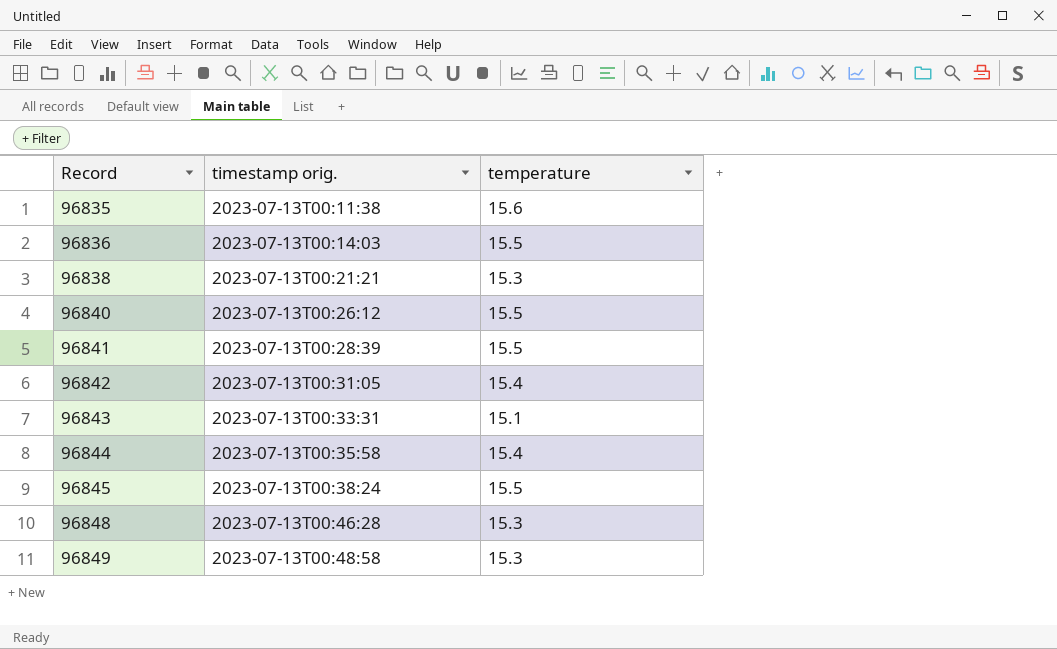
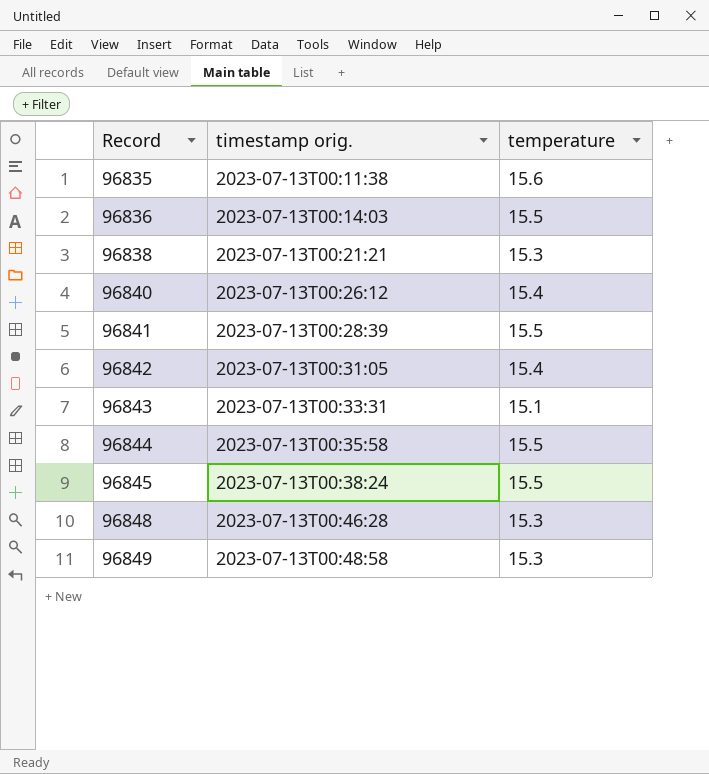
96840 | temperature: 15.5 -> 15.4
96844 | temperature: 15.4 -> 15.5

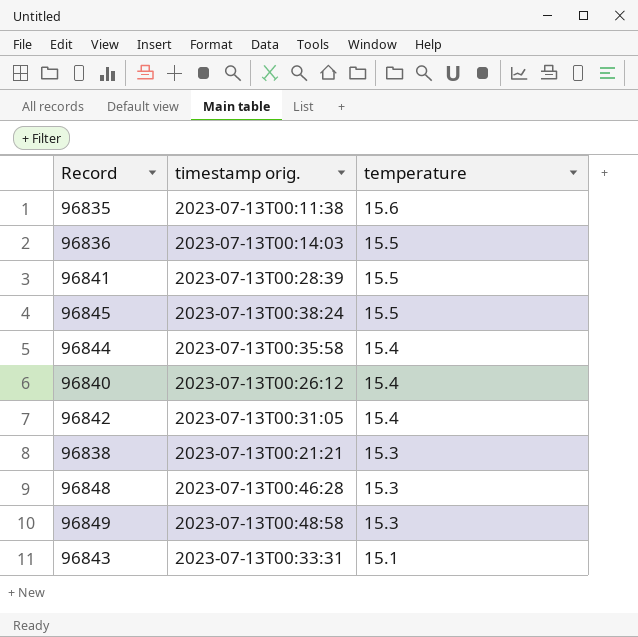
row order: Record ascending -> temperature descending
96844 | temperature: 15.5 -> 15.4

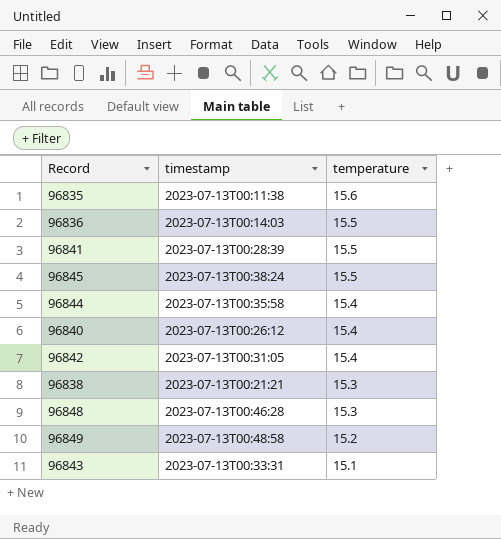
column name: timestamp orig. -> timestamp
96849 | temperature: 15.3 -> 15.2

